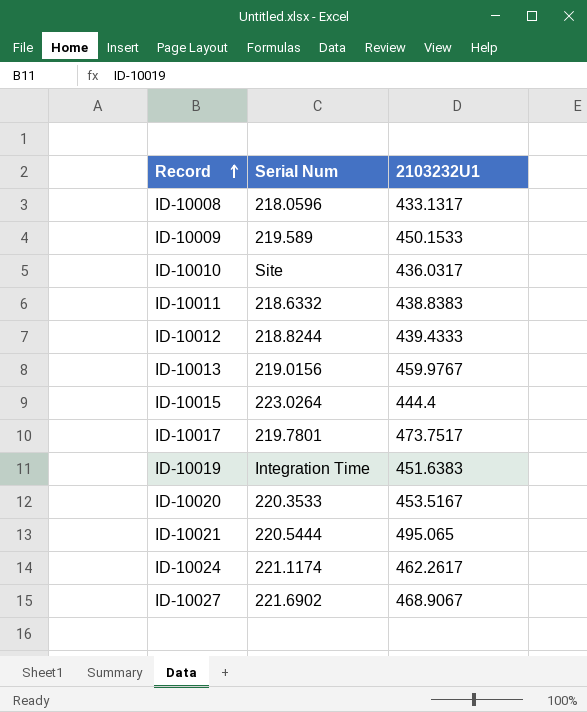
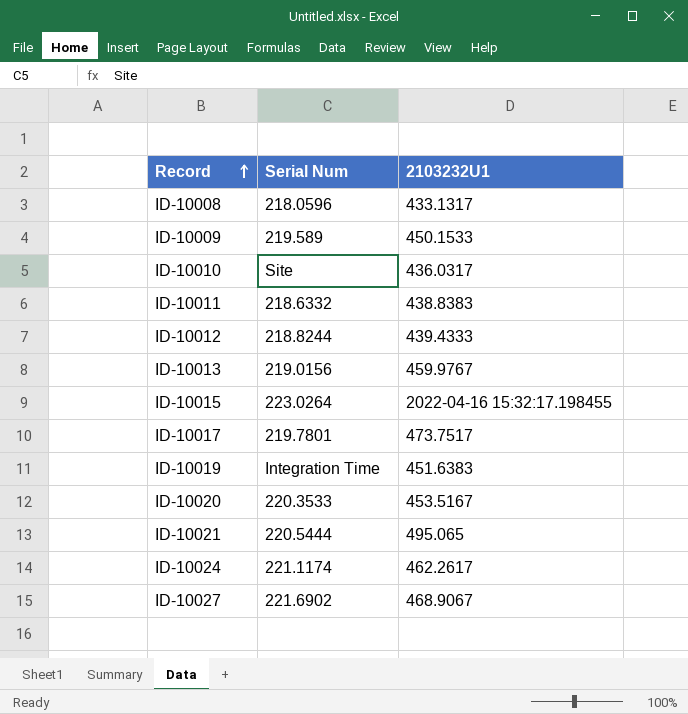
ID-10015 | 2103232U1: 444.4 -> 2022-04-16 15:32:17.198455

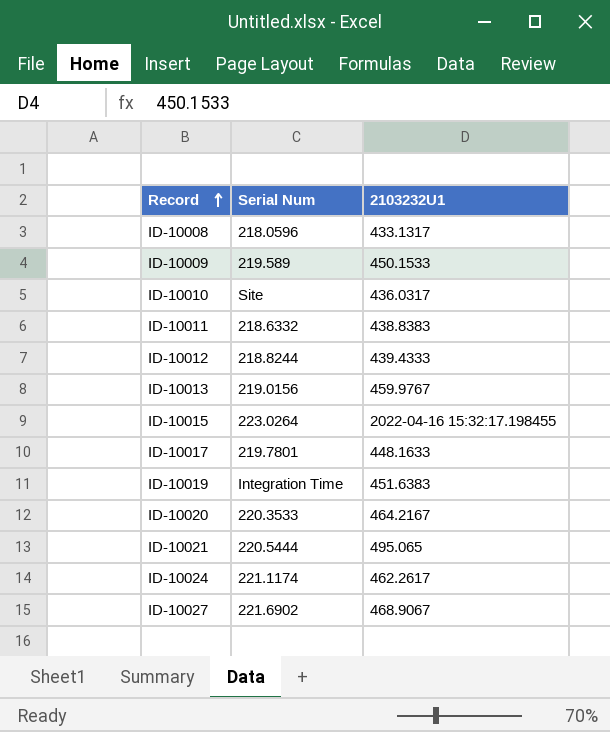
ID-10017 | 2103232U1: 473.7517 -> 448.1633
ID-10020 | 2103232U1: 453.5167 -> 464.2167

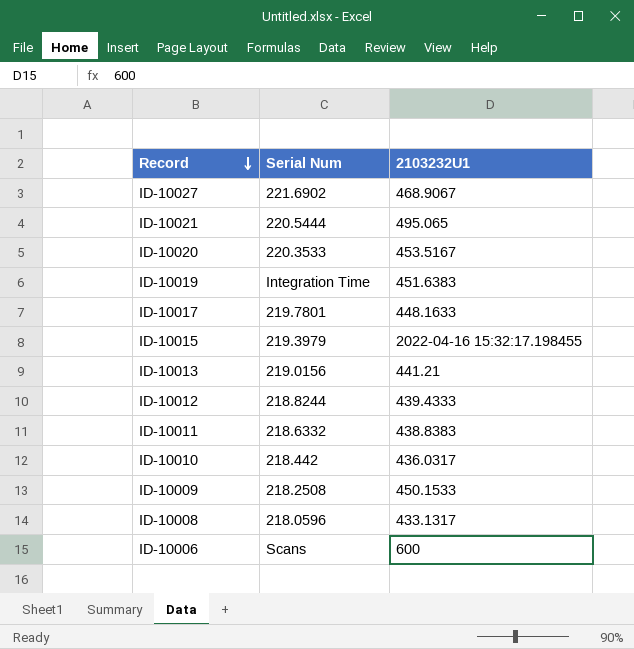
row order: Record ascending -> Record descending
row ID-10024: 221.1174 | 462.2617 -> none
ID-10020 | 2103232U1: 464.2167 -> 453.5167
ID-10015 | Serial Num: 223.0264 -> 219.3979
ID-10013 | 2103232U1: 459.9767 -> 441.21
ID-10010 | Serial Num: Site -> 218.442
ID-10009 | Serial Num: 219.589 -> 218.2508
row ID-10006: none -> Scans | 600

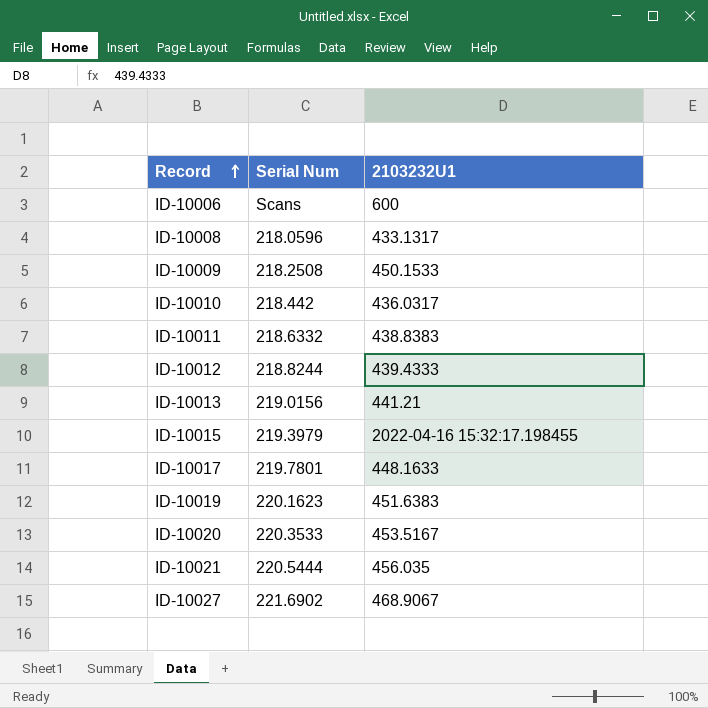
row order: Record descending -> Record ascending
ID-10019 | Serial Num: Integration Time -> 220.1623
ID-10021 | 2103232U1: 495.065 -> 456.035

